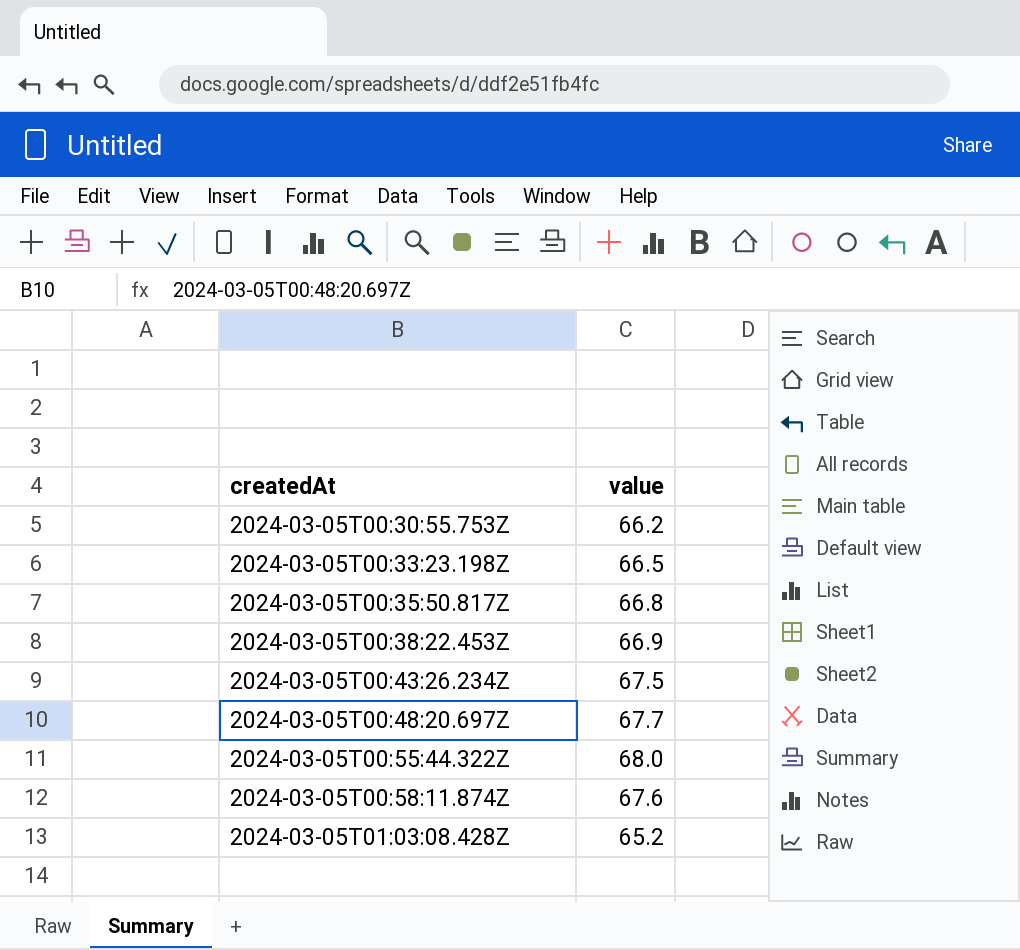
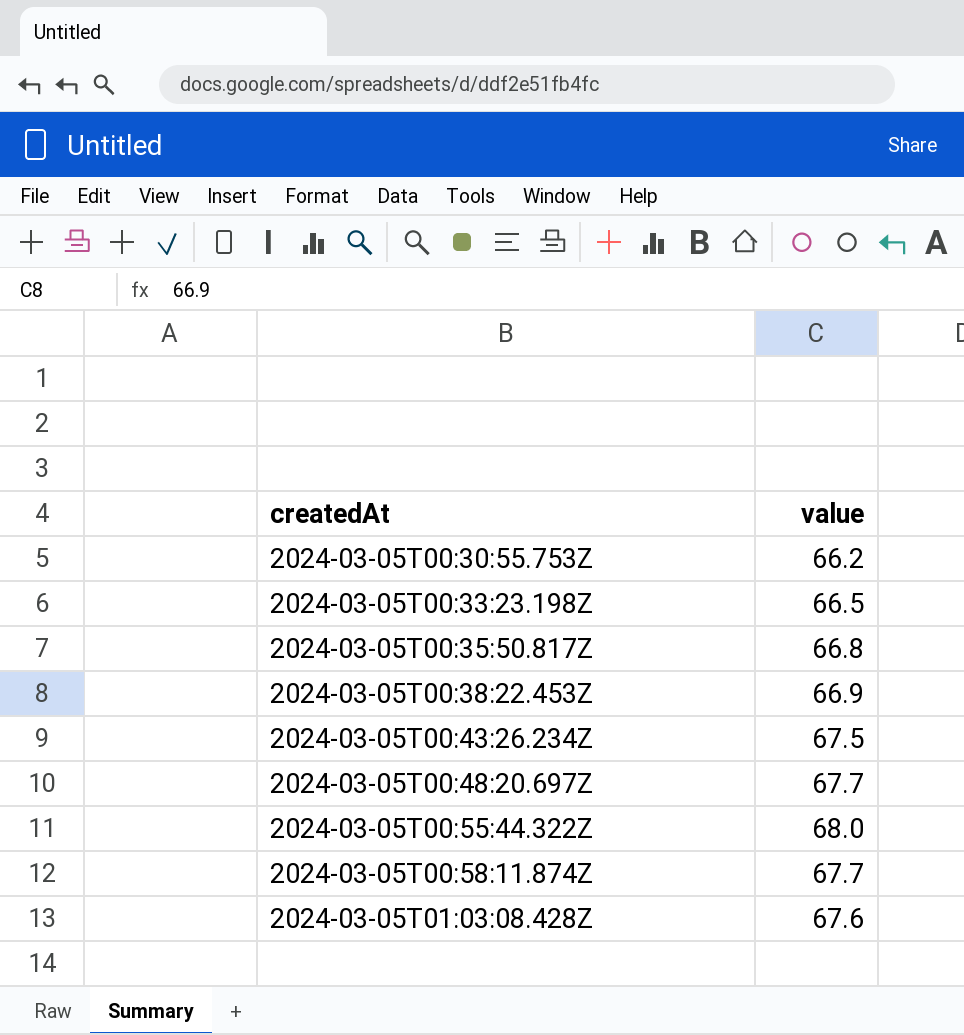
2024-03-05T00:58:11.874Z | value: 67.6 -> 67.7
2024-03-05T01:03:08.428Z | value: 65.2 -> 67.6

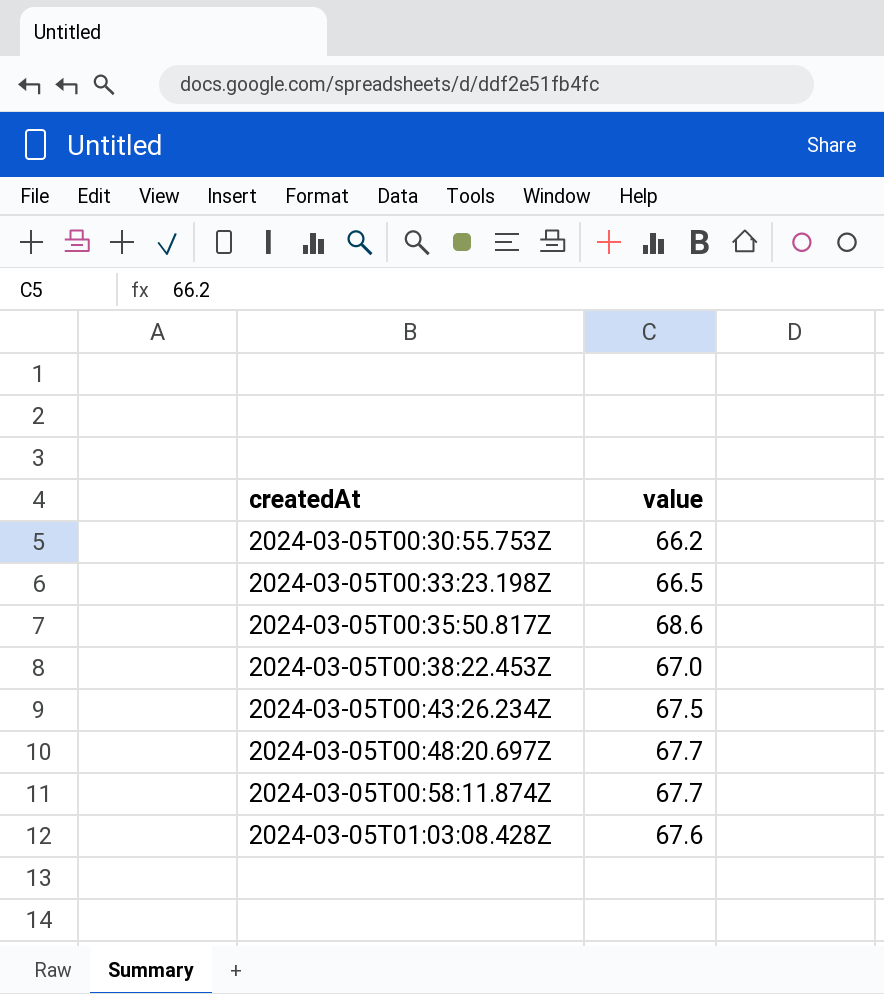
row 2024-03-05T00:55:44.322Z: 68.0 -> none
2024-03-05T00:35:50.817Z | value: 66.8 -> 68.6
2024-03-05T00:38:22.453Z | value: 66.9 -> 67.0

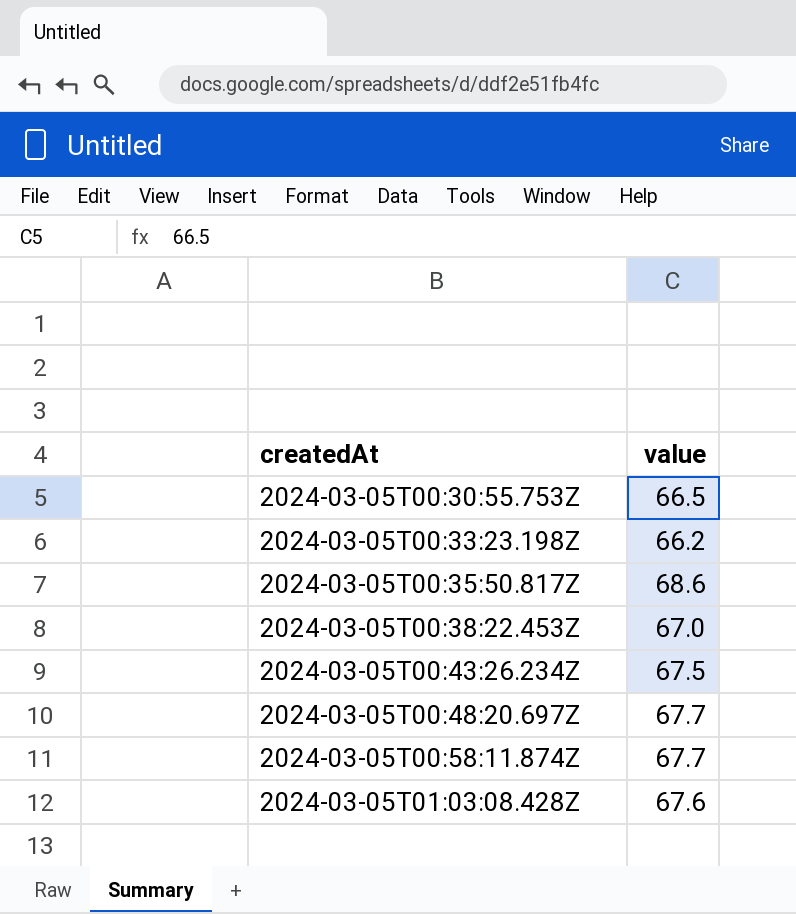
2024-03-05T00:30:55.753Z | value: 66.2 -> 66.5
2024-03-05T00:33:23.198Z | value: 66.5 -> 66.2

